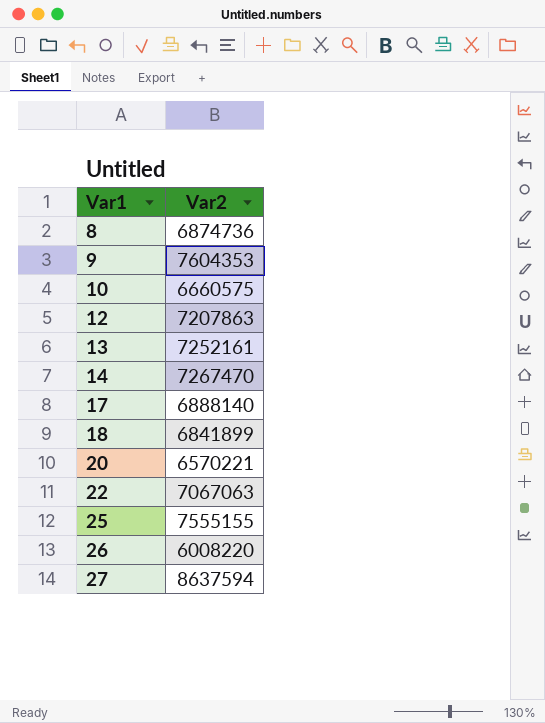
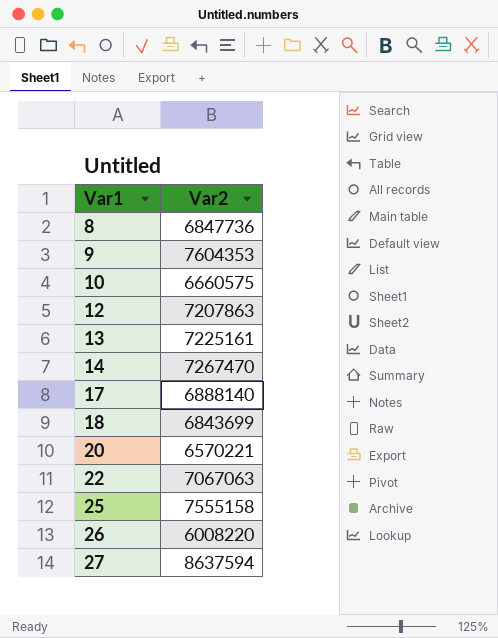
8 | Var2: 6874736 -> 6847736
13 | Var2: 7252161 -> 7225161
18 | Var2: 6841899 -> 6843699
25 | Var2: 7555155 -> 7555158

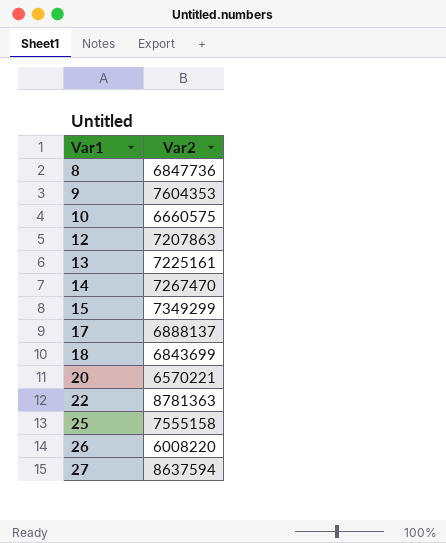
row 15: none -> 7349299
17 | Var2: 6888140 -> 6888137
22 | Var2: 7067063 -> 8781363

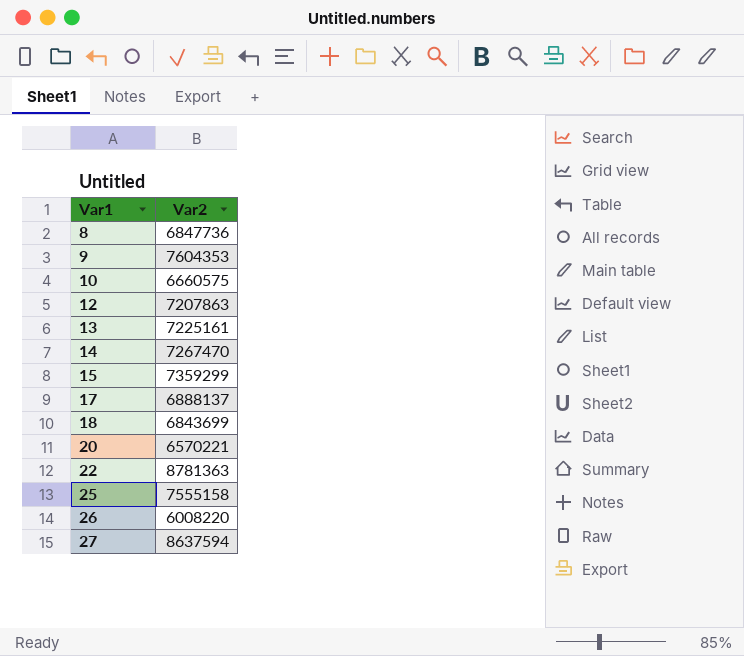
15 | Var2: 7349299 -> 7359299

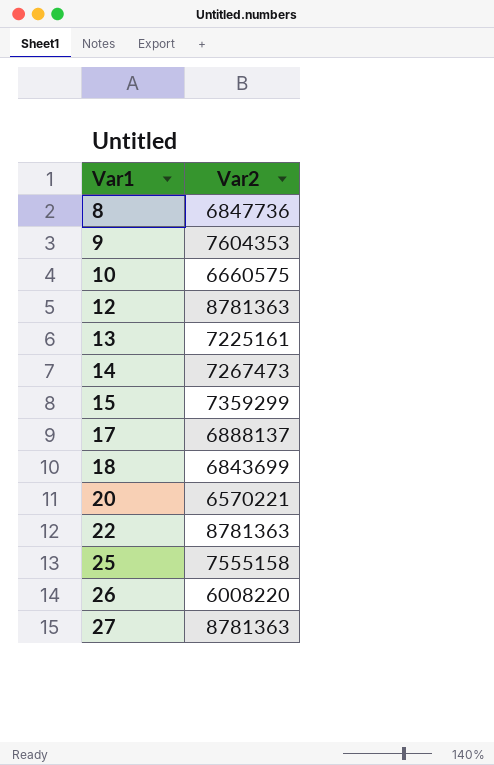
12 | Var2: 7207863 -> 8781363
14 | Var2: 7267470 -> 7267473
27 | Var2: 8637594 -> 8781363

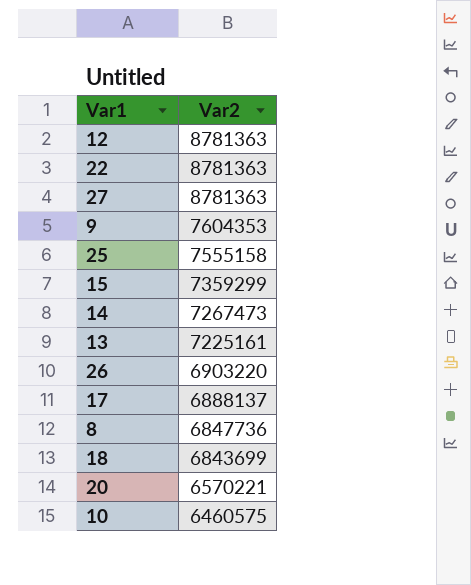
row order: Var1 ascending -> Var2 descending
26 | Var2: 6008220 -> 6903220
10 | Var2: 6660575 -> 6460575

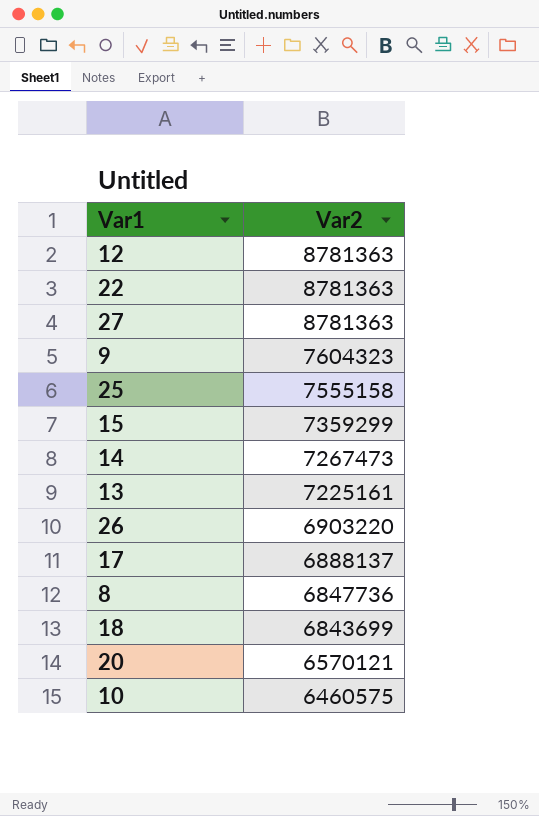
9 | Var2: 7604353 -> 7604323
20 | Var2: 6570221 -> 6570121

